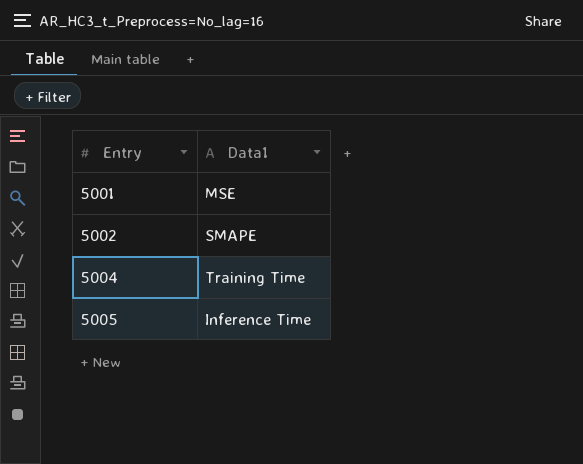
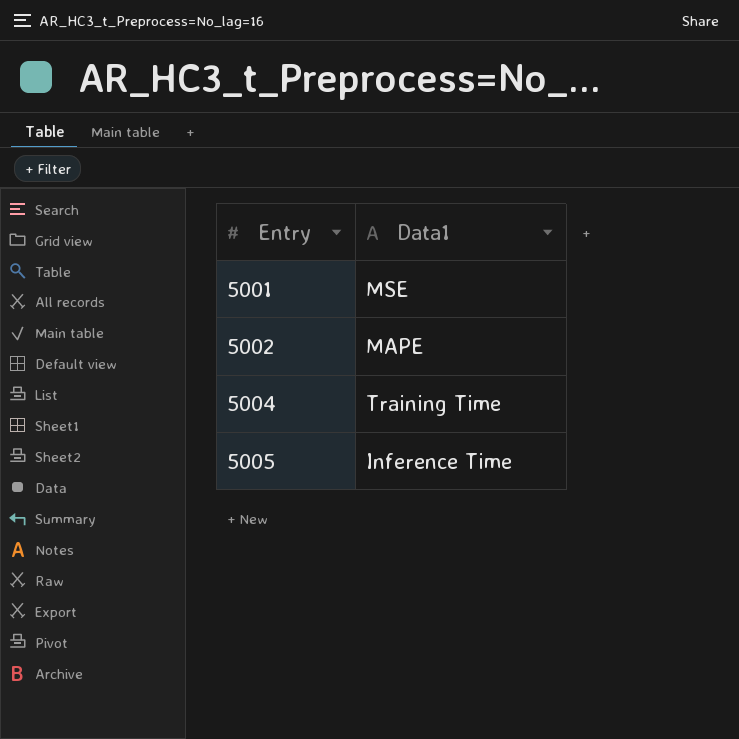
5002 | Data1: SMAPE -> MAPE

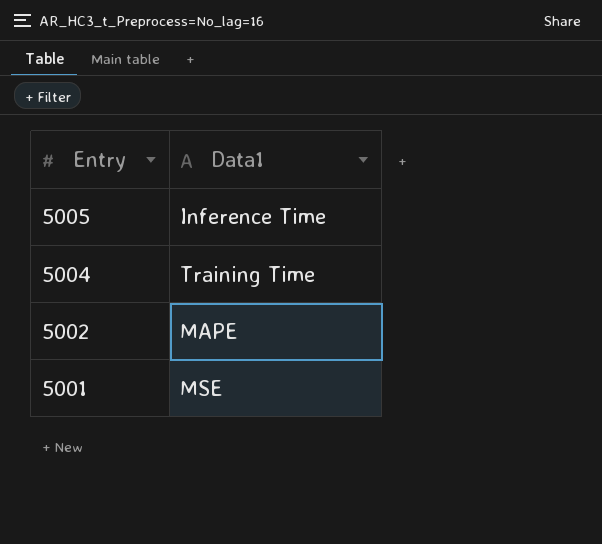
row order: Entry ascending -> Entry descending

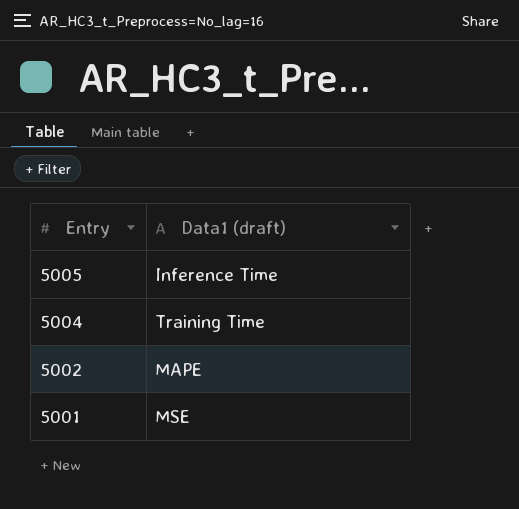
column name: Data1 -> Data1 (draft)

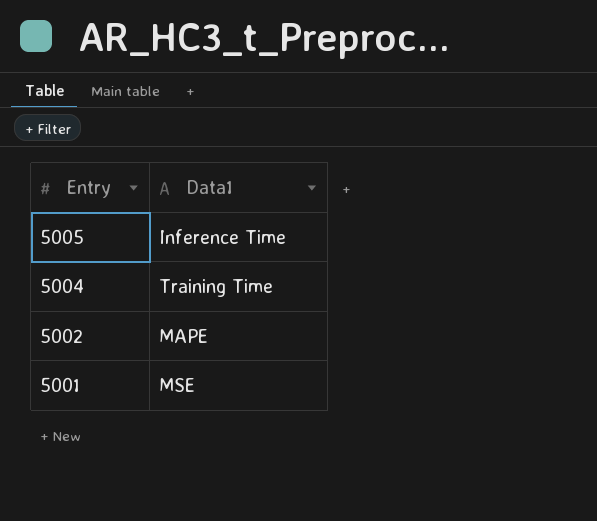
column name: Data1 (draft) -> Data1

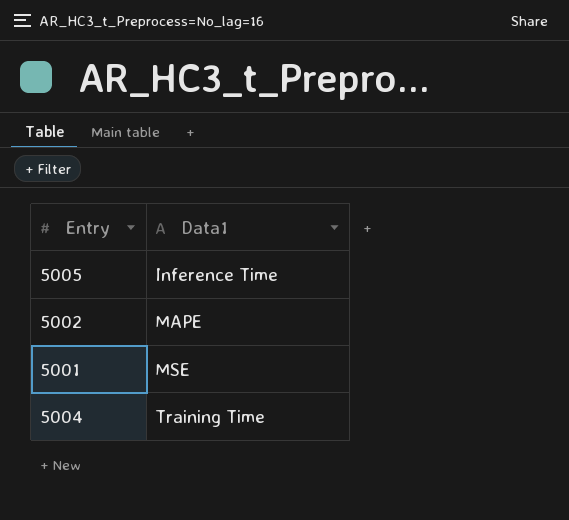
row order: Entry descending -> Data1 ascending

